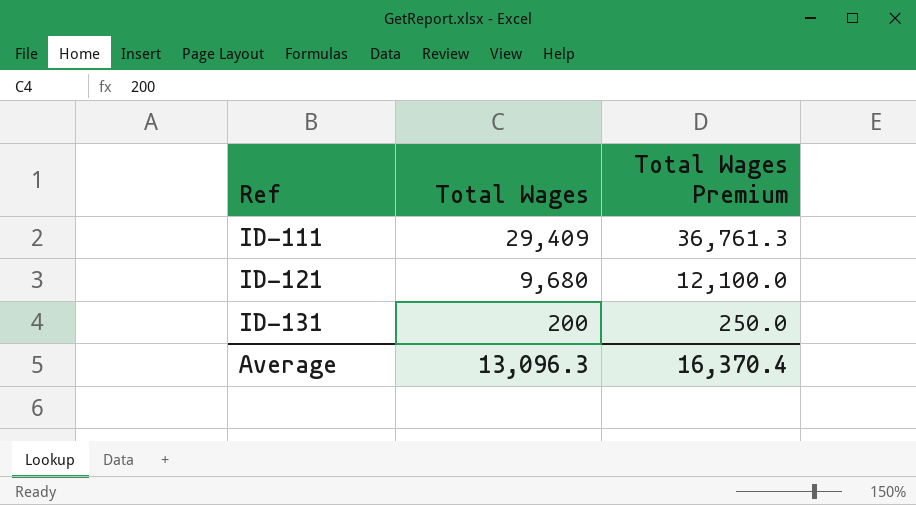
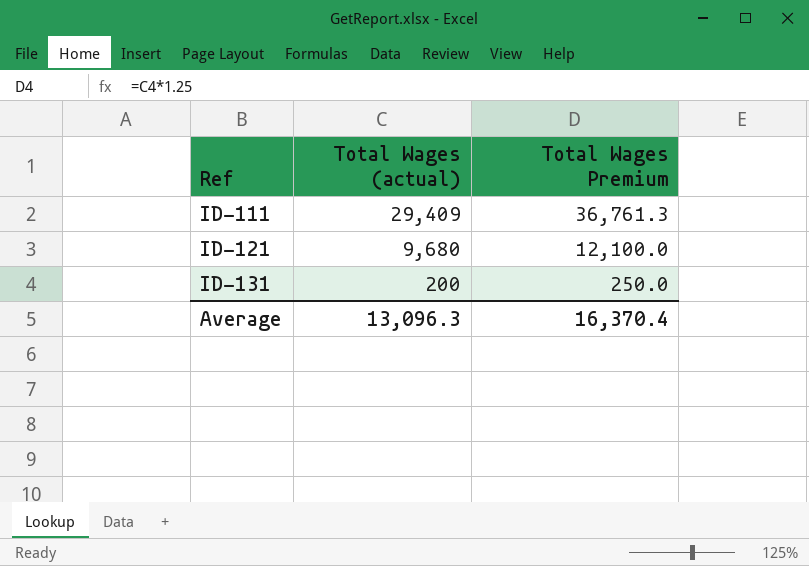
column name: Total Wages -> Total Wages (actual)

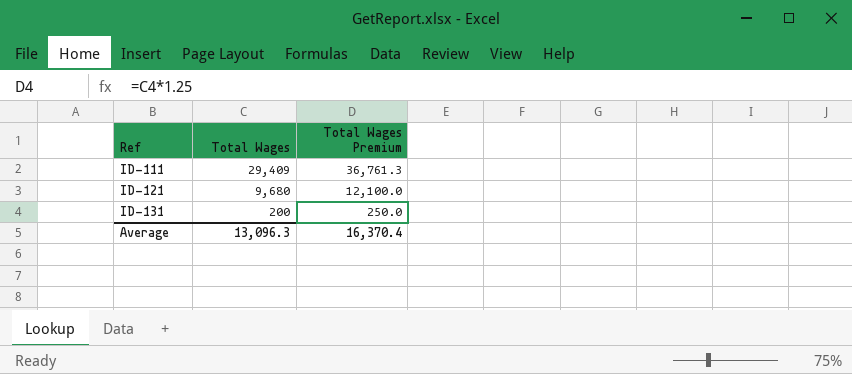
column name: Total Wages (actual) -> Total Wages

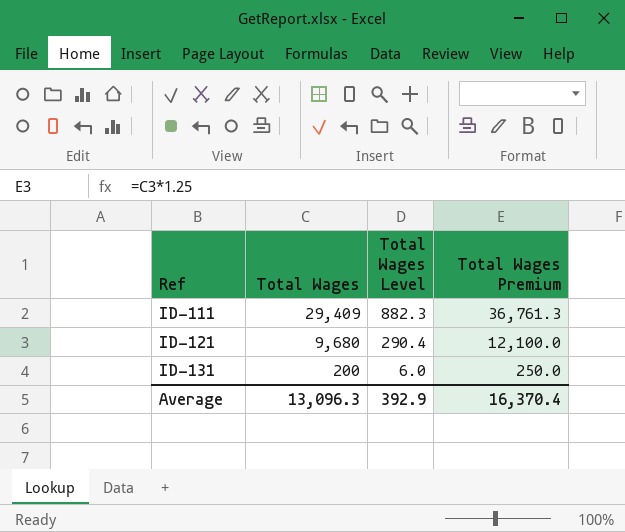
column Total Wages Level | formula: none -> [Total Wages] * 0.03

